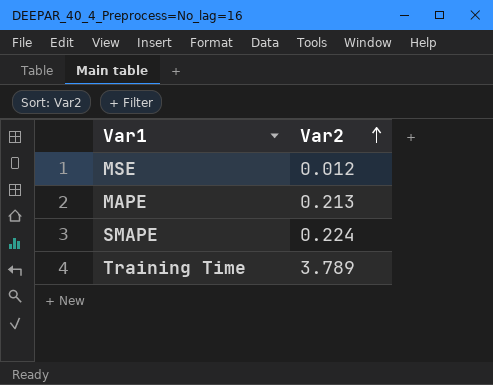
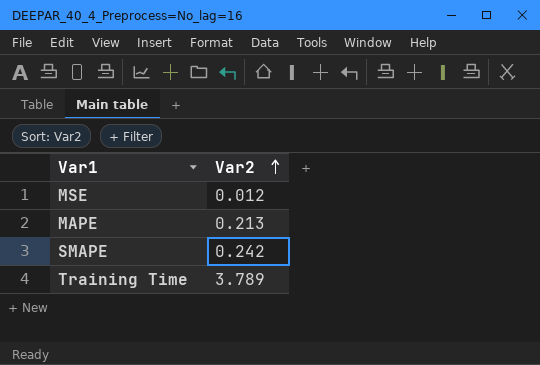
SMAPE | Var2: 0.224 -> 0.242

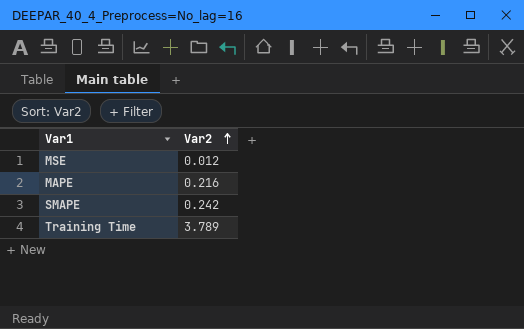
MAPE | Var2: 0.213 -> 0.216

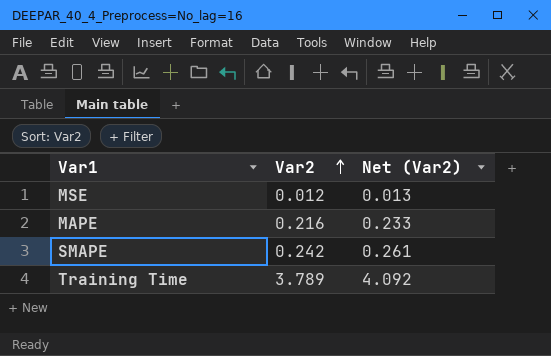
column Net (Var2) | formula: none -> [Var2] * 1.08

